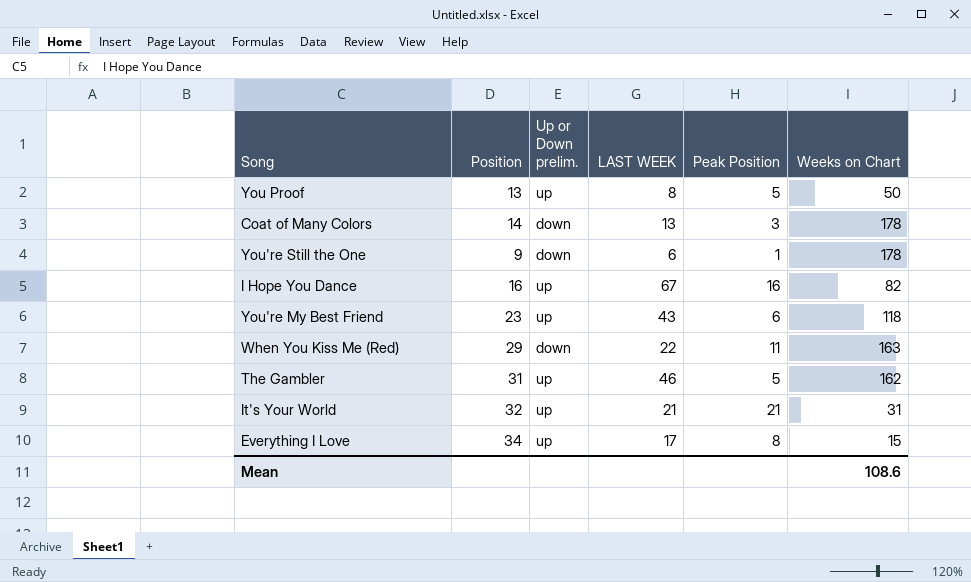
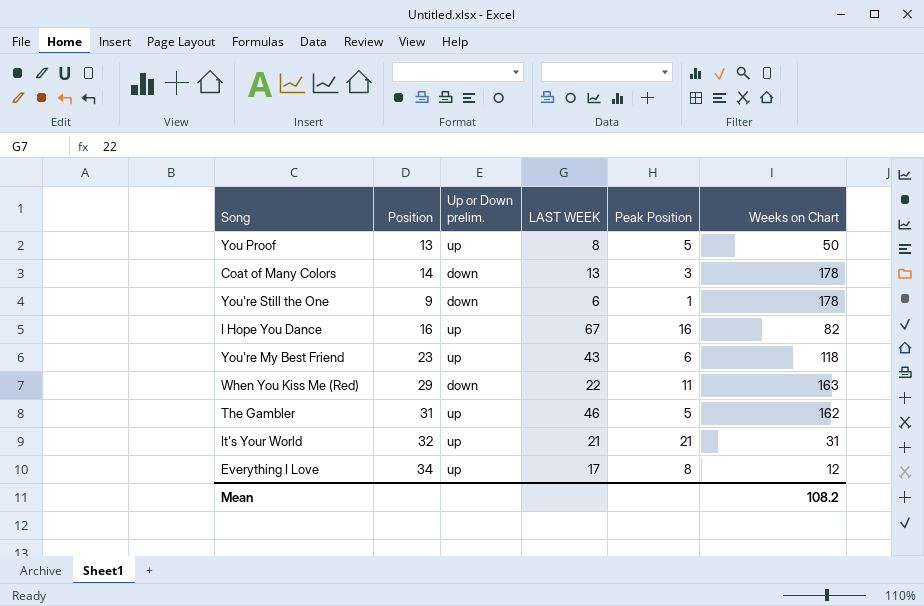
Everything I Love | Weeks on Chart: 15 -> 12
Mean | Weeks on Chart: 108.6 -> 108.2

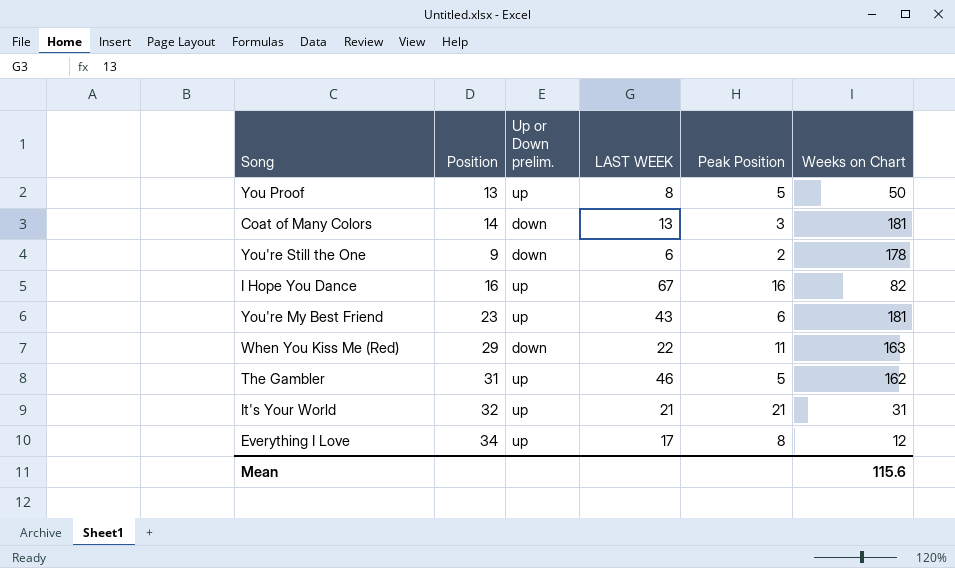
Coat of Many Colors | Weeks on Chart: 178 -> 181
You're Still the One | Peak Position: 1 -> 2
You're My Best Friend | Weeks on Chart: 118 -> 181
Mean | Weeks on Chart: 108.2 -> 115.6

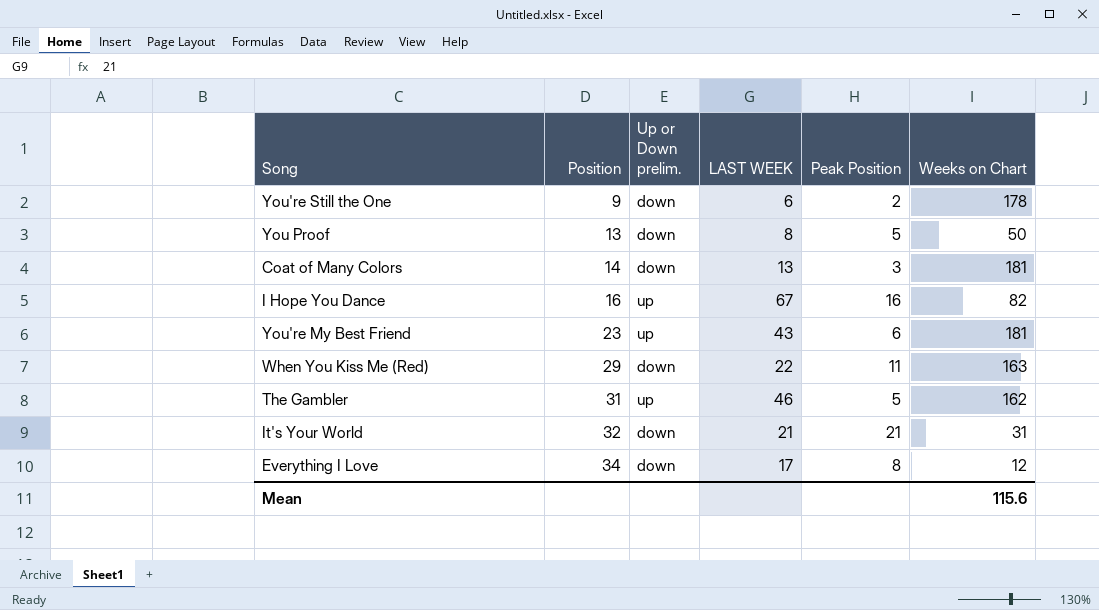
row order: none -> Position ascending
You Proof | Up or Down prelim.: up -> down
It's Your World | Up or Down prelim.: up -> down
Everything I Love | Up or Down prelim.: up -> down

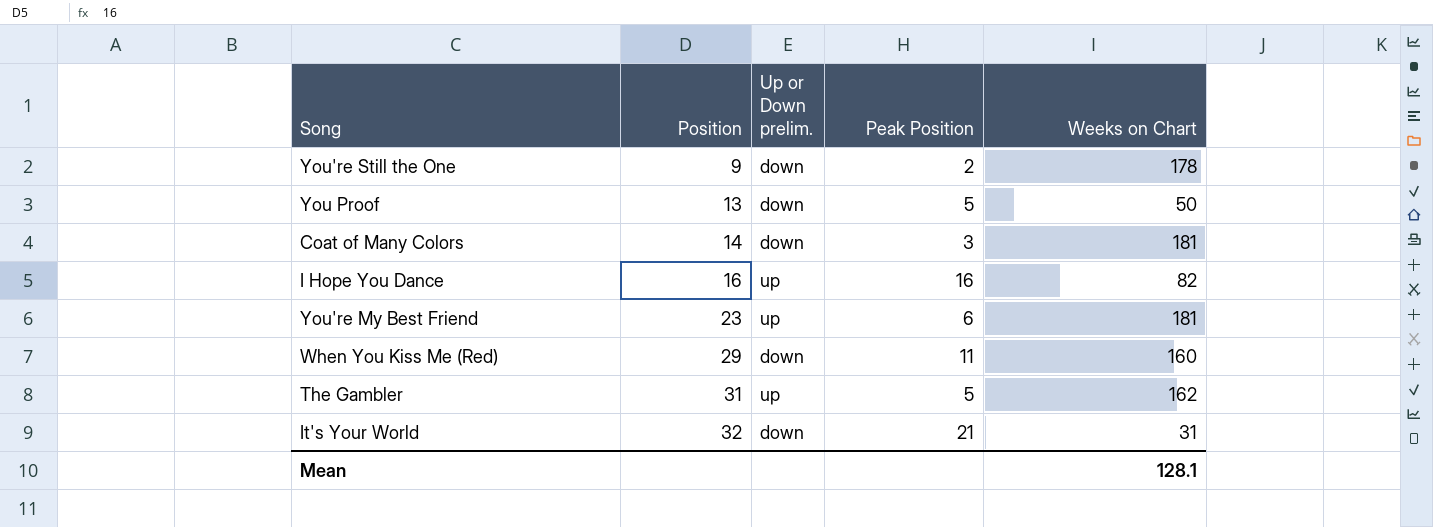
column LAST WEEK | position: 4 -> none
row Everything I Love: 34 | down | 17 | 8 | 12 -> none
When You Kiss Me (Red) | Weeks on Chart: 163 -> 160
Mean | Weeks on Chart: 115.6 -> 128.1

